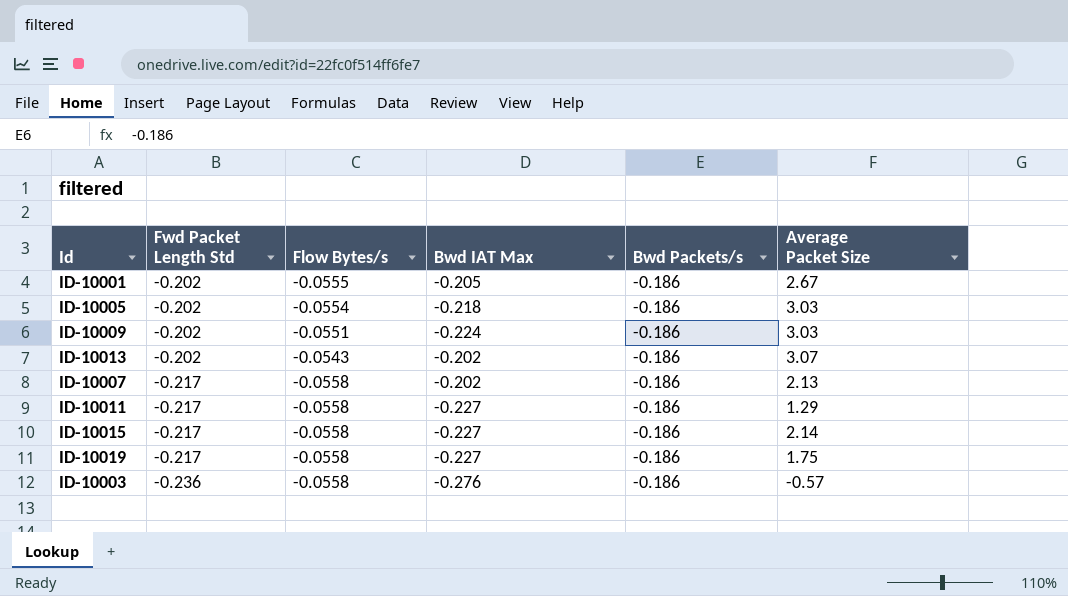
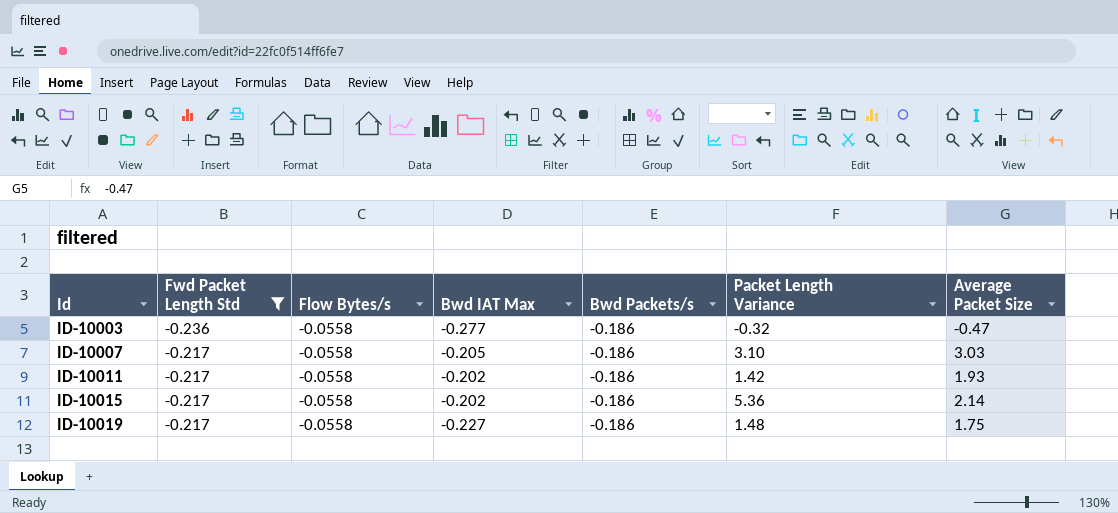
filter: none -> Fwd Packet Length Std != -0.202
row order: Fwd Packet Length Std descending -> Id ascending
column Packet Length Variance | position: none -> 6
ID-10003 | Bwd IAT Max: -0.276 -> -0.277
ID-10003 | Average Packet Size: -0.57 -> -0.47
ID-10007 | Bwd IAT Max: -0.202 -> -0.205
ID-10007 | Average Packet Size: 2.13 -> 3.03
ID-10011 | Bwd IAT Max: -0.227 -> -0.202
ID-10011 | Average Packet Size: 1.29 -> 1.93
ID-10015 | Bwd IAT Max: -0.227 -> -0.202

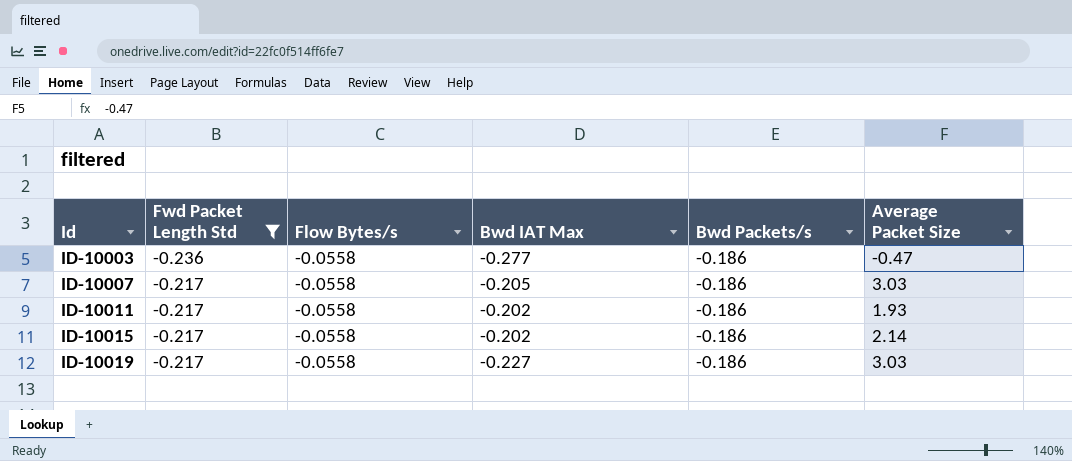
column Packet Length Variance | position: 6 -> none
ID-10019 | Average Packet Size: 1.75 -> 3.03

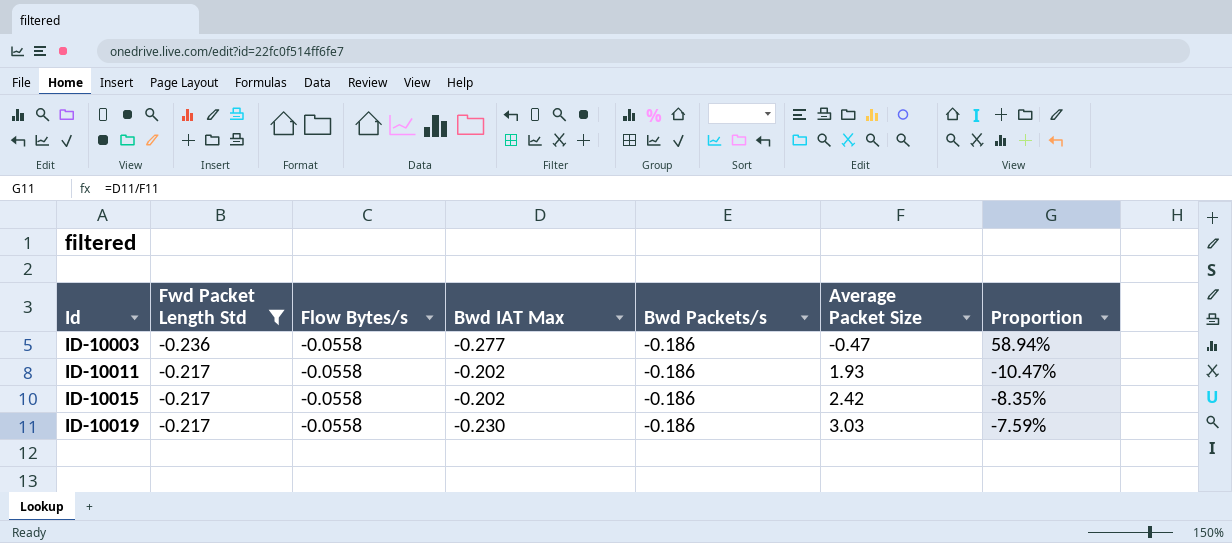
column Proportion | formula: none -> [Bwd IAT Max] / [Average Packet Size]
row ID-10007: -0.217 | -0.0558 | -0.205 | -0.186 | 3.03 -> none
ID-10015 | Average Packet Size: 2.14 -> 2.42
ID-10019 | Bwd IAT Max: -0.227 -> -0.230

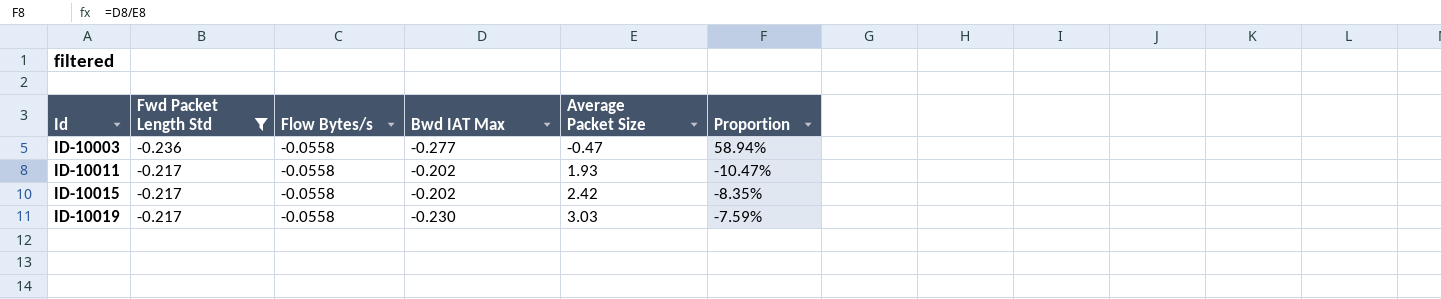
column Bwd Packets/s | position: 5 -> none

